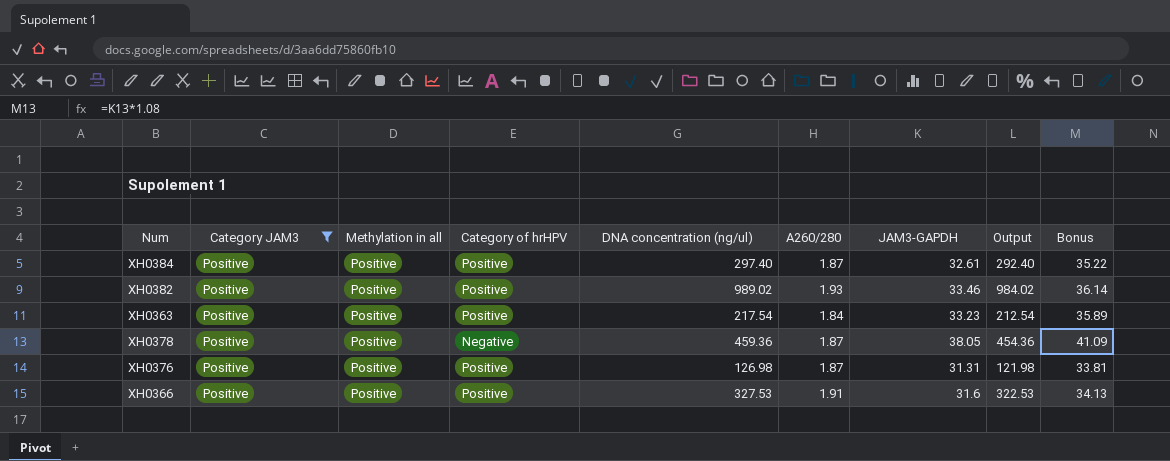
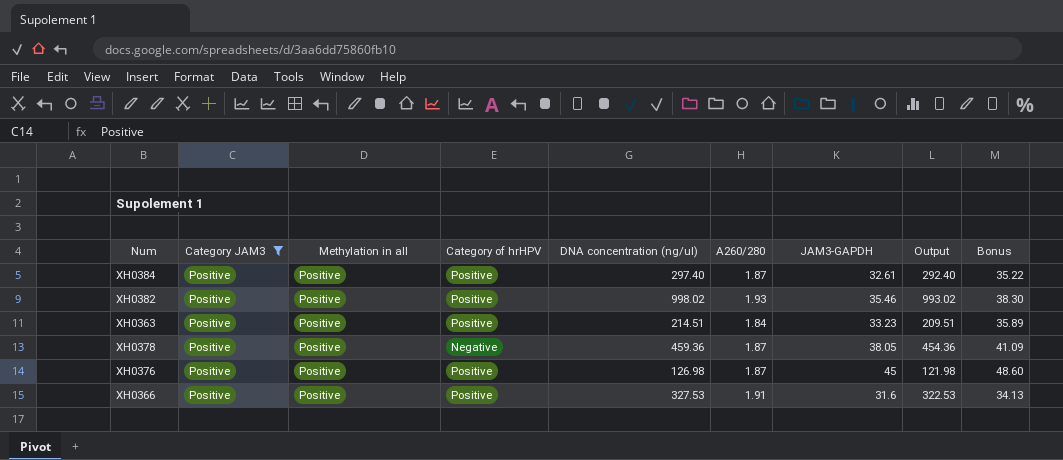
XH0382 | DNA concentration (ng/ul): 989.02 -> 998.02
XH0382 | JAM3-GAPDH: 33.46 -> 35.46
XH0382 | Output: 984.02 -> 993.02
XH0382 | Bonus: 36.14 -> 38.30
XH0363 | DNA concentration (ng/ul): 217.54 -> 214.51
XH0363 | Output: 212.54 -> 209.51
XH0376 | JAM3-GAPDH: 31.31 -> 45
XH0376 | Bonus: 33.81 -> 48.60

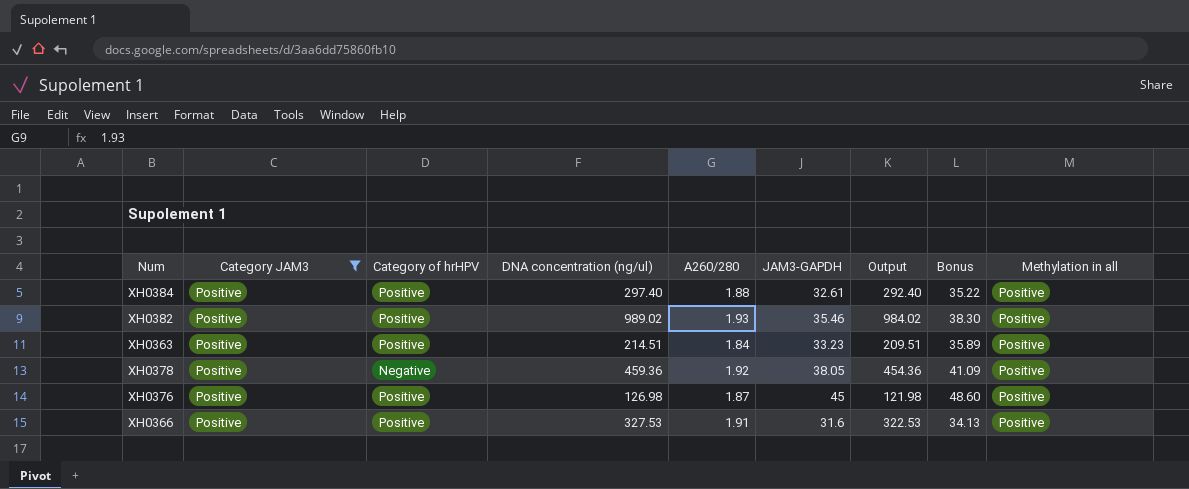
column Methylation in all | position: 3 -> 9
XH0384 | A260/280: 1.87 -> 1.88
XH0382 | DNA concentration (ng/ul): 998.02 -> 989.02
XH0382 | Output: 993.02 -> 984.02
XH0378 | A260/280: 1.87 -> 1.92

